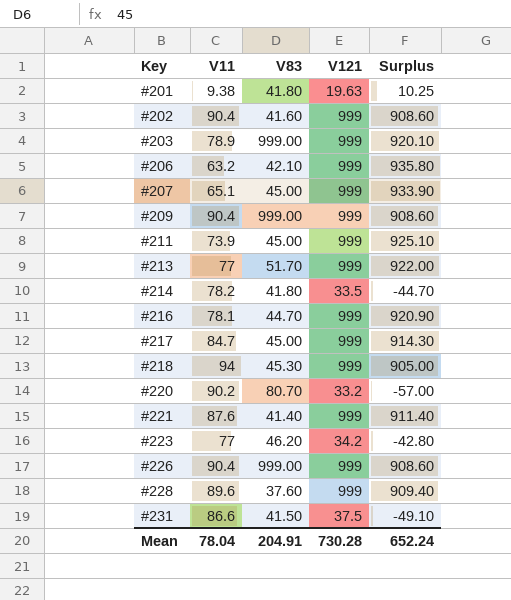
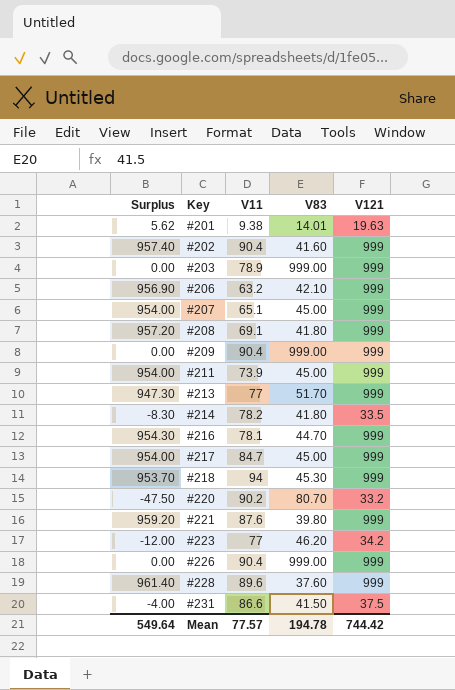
column Surplus | formula: [V121] - [V11] -> [V121] - [V83]
column Surplus | position: 5 -> 1
#201 | V83: 41.80 -> 14.01
row #208: none -> 957.20 | 69.1 | 41.80 | 999
#221 | V83: 41.40 -> 39.80
Mean | Surplus: 652.24 -> 549.64
Mean | V11: 78.04 -> 77.57
Mean | V83: 204.91 -> 194.78
Mean | V121: 730.28 -> 744.42

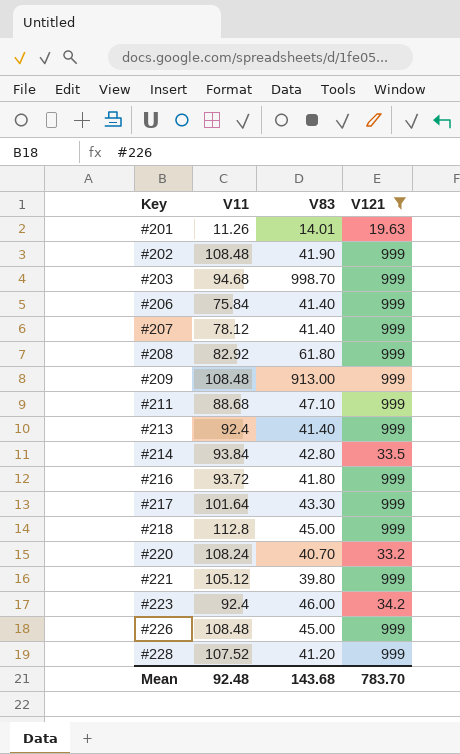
filter: none -> V121 != 37.5
column Surplus | formula: [V121] - [V83] -> none
#201 | V11: 9.38 -> 11.26
#202 | V11: 90.4 -> 108.48
#202 | V83: 41.60 -> 41.90
#203 | V11: 78.9 -> 94.68
#203 | V83: 999.00 -> 998.70
#206 | V11: 63.2 -> 75.84
#206 | V83: 42.10 -> 41.40
#207 | V11: 65.1 -> 78.12
#207 | V83: 45.00 -> 41.40
#208 | V11: 69.1 -> 82.92
#208 | V83: 41.80 -> 61.80
#209 | V11: 90.4 -> 108.48
#209 | V83: 999.00 -> 913.00
#211 | V11: 73.9 -> 88.68
#211 | V83: 45.00 -> 47.10
#213 | V11: 77 -> 92.4
#213 | V83: 51.70 -> 41.40
#214 | V11: 78.2 -> 93.84
#214 | V83: 41.80 -> 42.80
#216 | V11: 78.1 -> 93.72
#216 | V83: 44.70 -> 41.80
#217 | V11: 84.7 -> 101.64
#217 | V83: 45.00 -> 43.30
#218 | V11: 94 -> 112.8
#218 | V83: 45.30 -> 45.00
#220 | V11: 90.2 -> 108.24
#220 | V83: 80.70 -> 40.70
#221 | V11: 87.6 -> 105.12
#223 | V11: 77 -> 92.4
#223 | V83: 46.20 -> 46.00
#226 | V11: 90.4 -> 108.48
#226 | V83: 999.00 -> 45.00
#228 | V11: 89.6 -> 107.52
#228 | V83: 37.60 -> 41.20
Mean | V11: 77.57 -> 92.48
Mean | V83: 194.78 -> 143.68
Mean | V121: 744.42 -> 783.70

